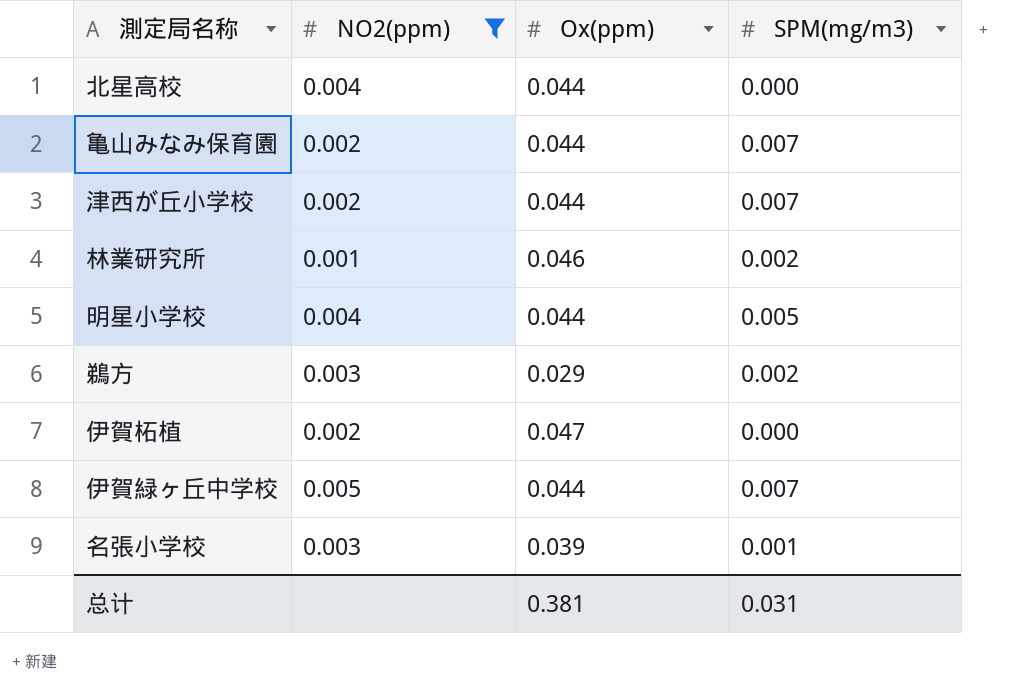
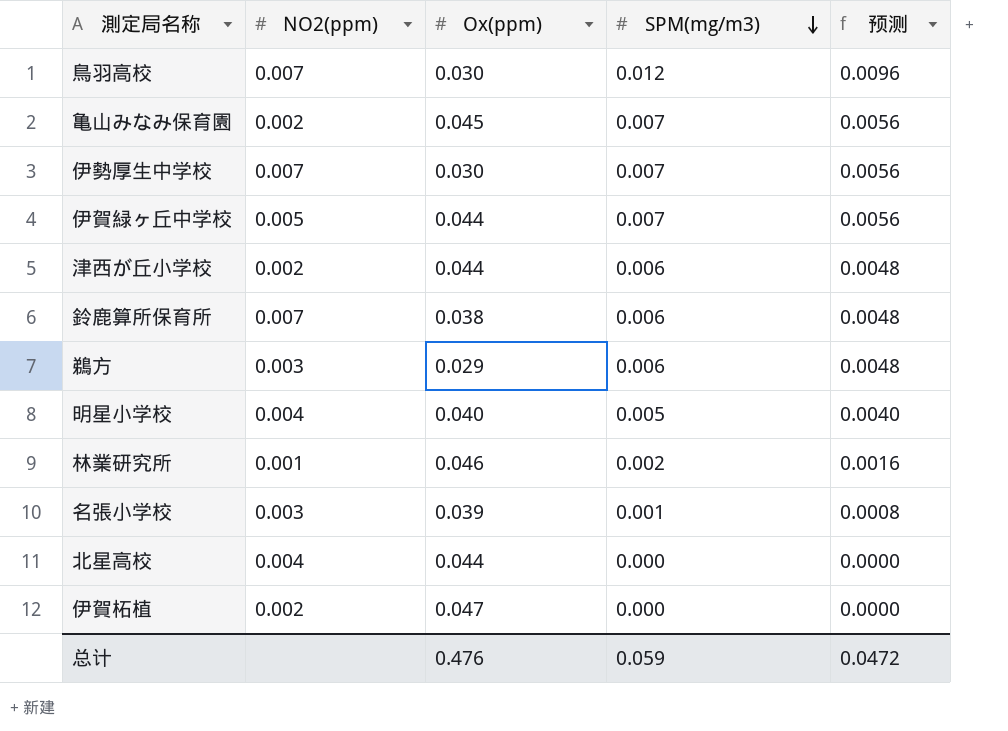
filter: NO2(ppm) != 0.007 -> none
row order: none -> SPM(mg/m3) descending
column 预测 | formula: none -> [SPM(mg/m3)] * 0.8
亀山みなみ保育園 | Ox(ppm): 0.044 -> 0.045
津西が丘小学校 | SPM(mg/m3): 0.007 -> 0.006
鵜方 | SPM(mg/m3): 0.002 -> 0.006
明星小学校 | Ox(ppm): 0.044 -> 0.040
总计 | Ox(ppm): 0.381 -> 0.476
总计 | SPM(mg/m3): 0.031 -> 0.059

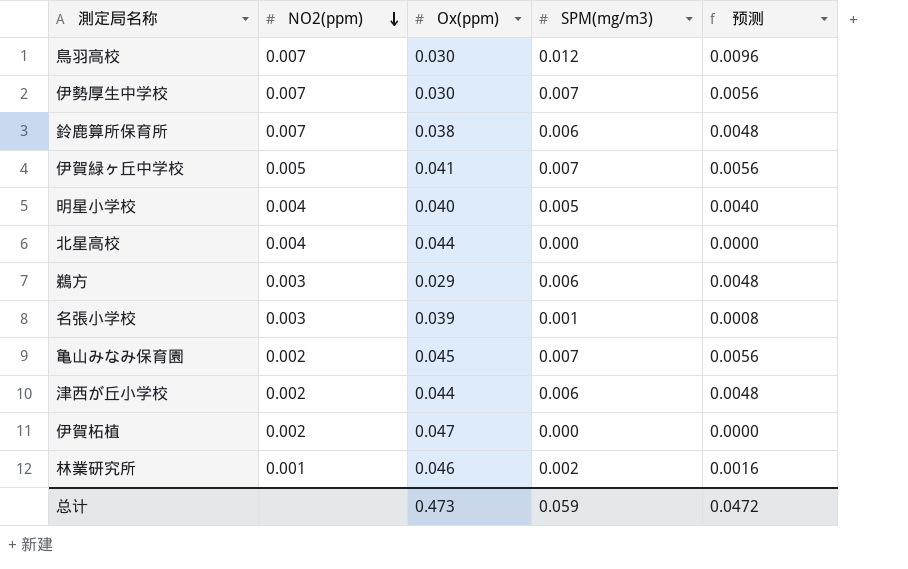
row order: SPM(mg/m3) descending -> NO2(ppm) descending
伊賀緑ヶ丘中学校 | Ox(ppm): 0.044 -> 0.041
总计 | Ox(ppm): 0.476 -> 0.473

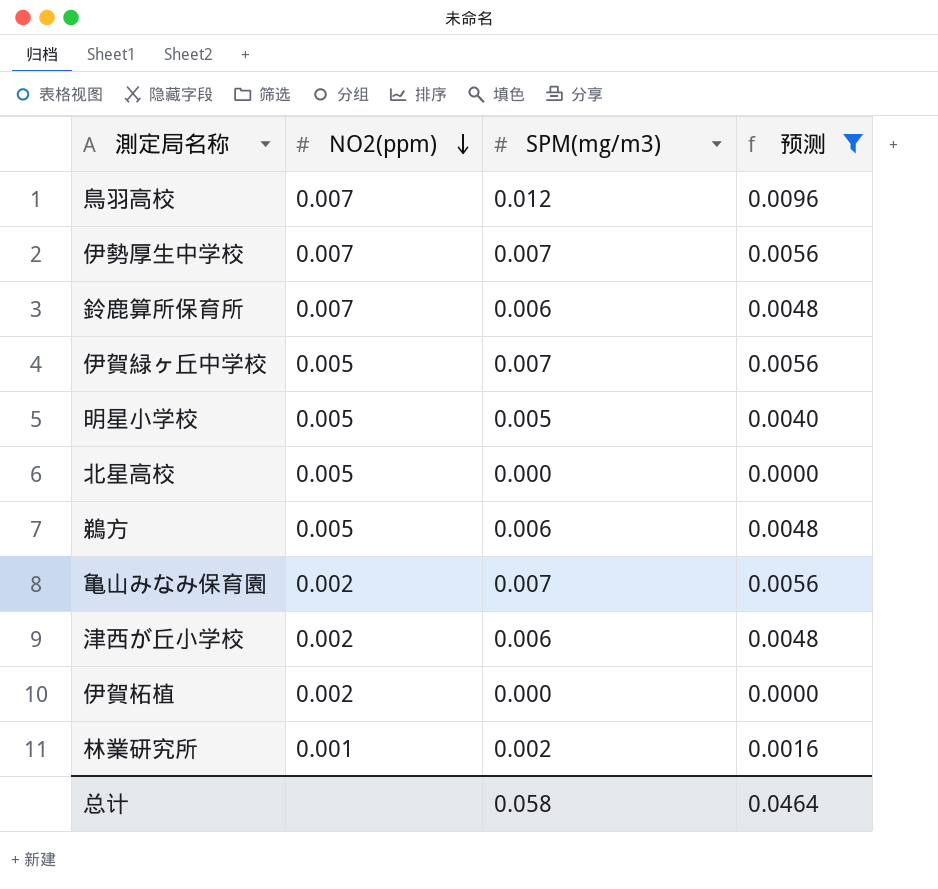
filter: none -> 预测 != 0.0008
column Ox(ppm) | position: 3 -> none
明星小学校 | NO2(ppm): 0.004 -> 0.005
北星高校 | NO2(ppm): 0.004 -> 0.005
鵜方 | NO2(ppm): 0.003 -> 0.005
总计 | SPM(mg/m3): 0.059 -> 0.058
总计 | 预测: 0.0472 -> 0.0464

